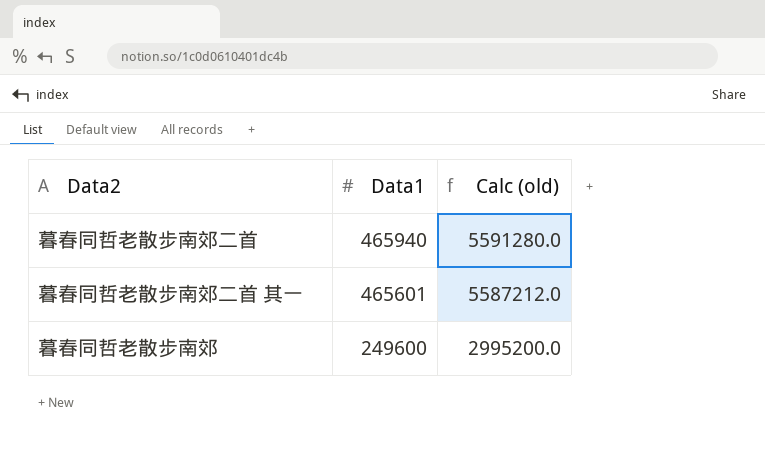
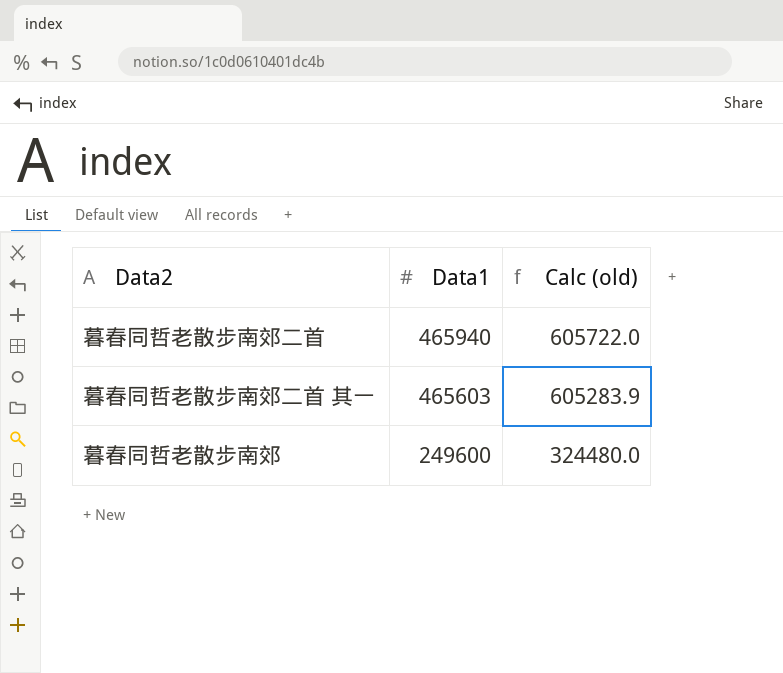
column Calc (old) | formula: [Data1] * 12 -> [Data1] * 1.3
暮春同哲老散步南郊二首 其一 | Data1: 465601 -> 465603

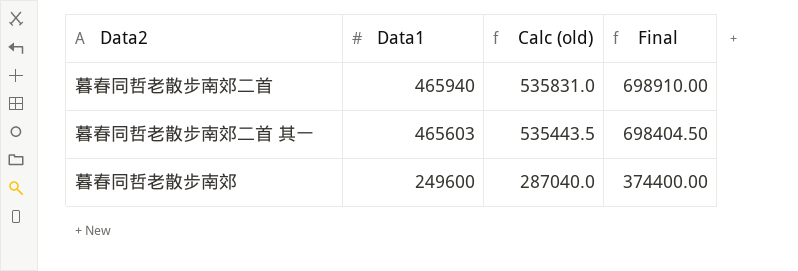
column Calc (old) | formula: [Data1] * 1.3 -> [Data1] * 1.15
column Final | formula: none -> [Data1] * 1.5

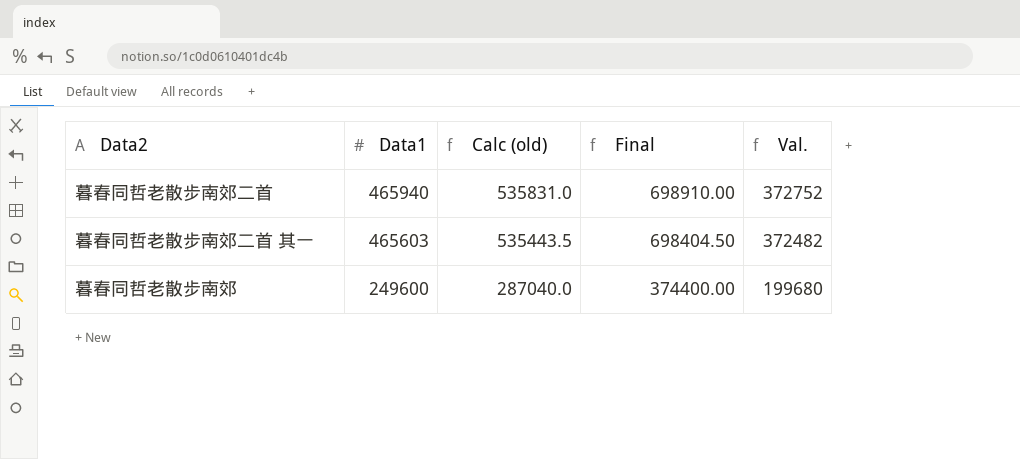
column Val. | formula: none -> [Data1] * 0.8

